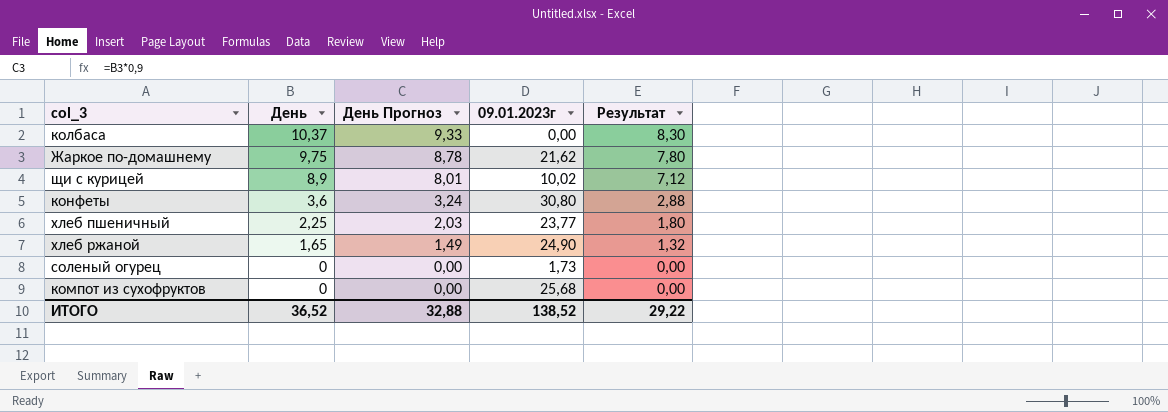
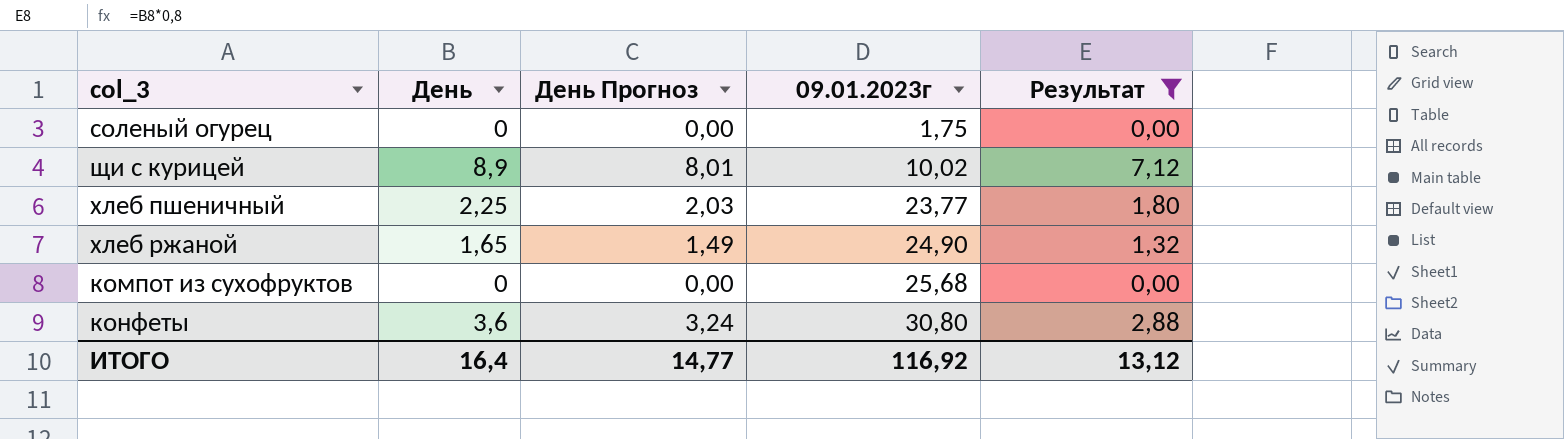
filter: none -> Результат <= 7,12
row order: День descending -> 09.01.2023г ascending
соленый огурец | 09.01.2023г: 1,73 -> 1,75
ИТОГО | День: 36,52 -> 16,4
ИТОГО | День Прогноз: 32,88 -> 14,77
ИТОГО | 09.01.2023г: 138,52 -> 116,92
ИТОГО | Результат: 29,22 -> 13,12

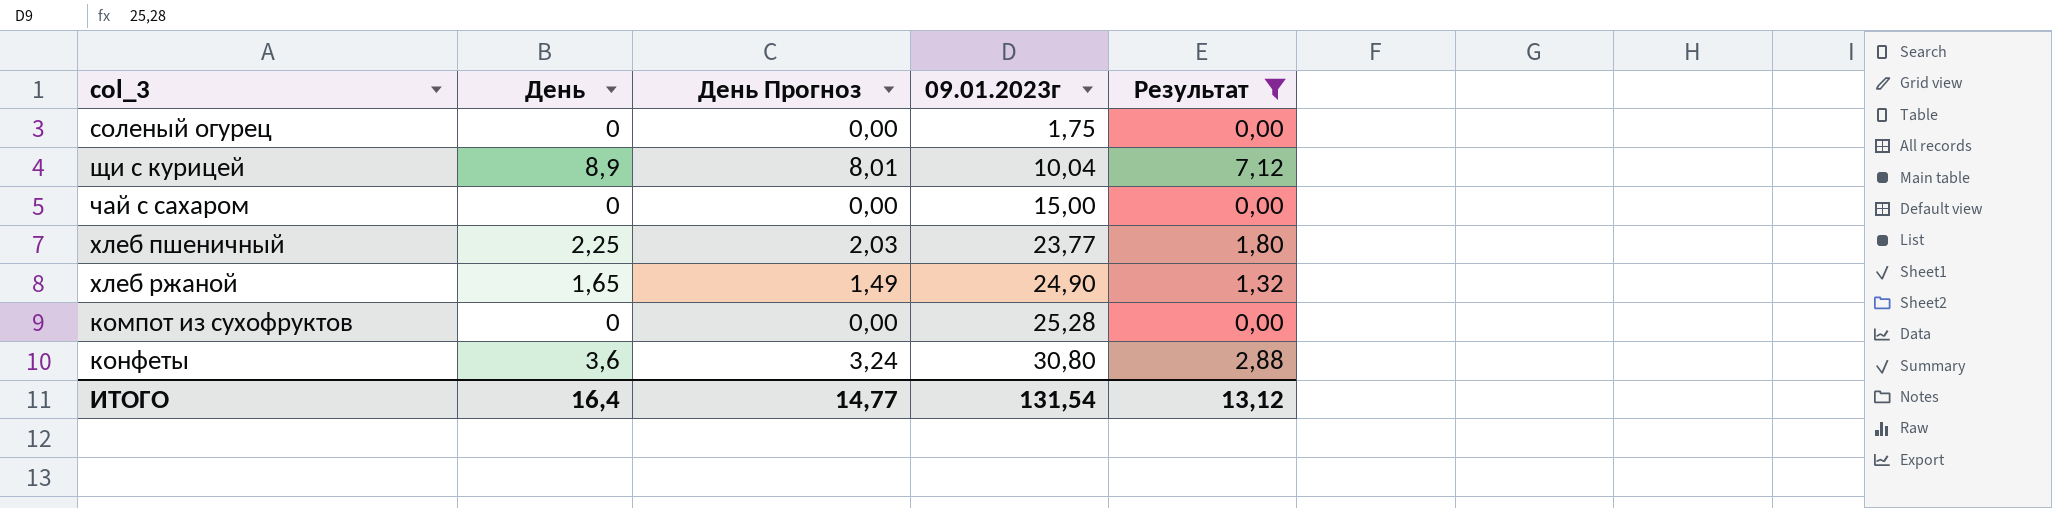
щи с курицей | 09.01.2023г: 10,02 -> 10,04
row чай с сахаром: none -> 0 | 0,00 | 15,00 | 0,00
компот из сухофруктов | 09.01.2023г: 25,68 -> 25,28
ИТОГО | 09.01.2023г: 116,92 -> 131,54

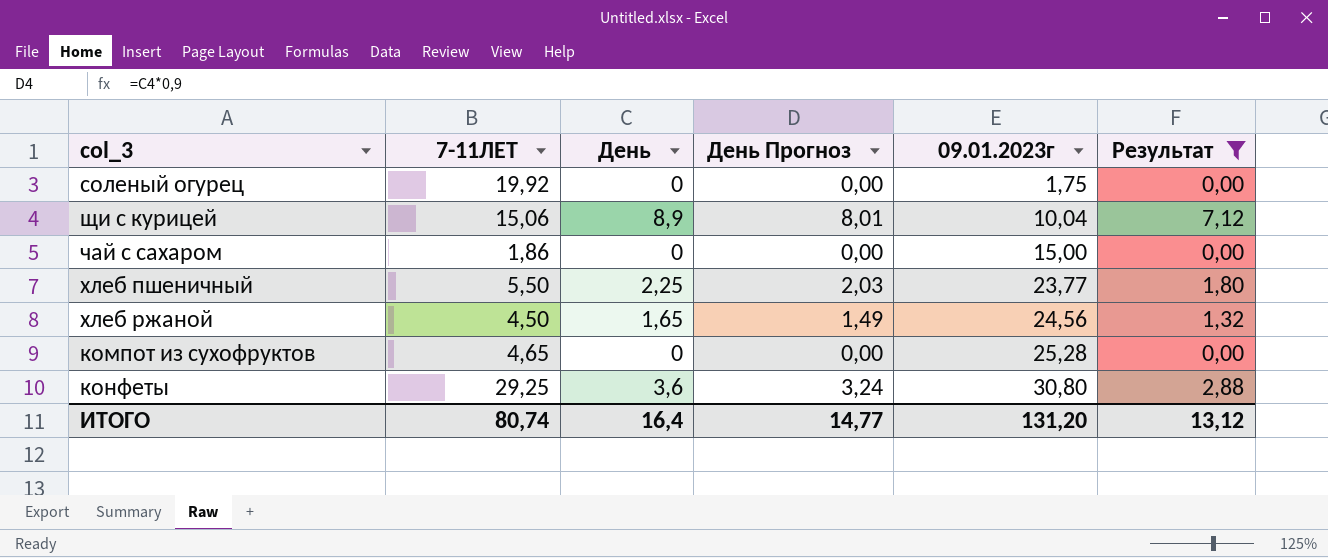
column 7-11ЛЕТ | position: none -> 2
хлеб ржаной | 09.01.2023г: 24,90 -> 24,56
ИТОГО | 09.01.2023г: 131,54 -> 131,20

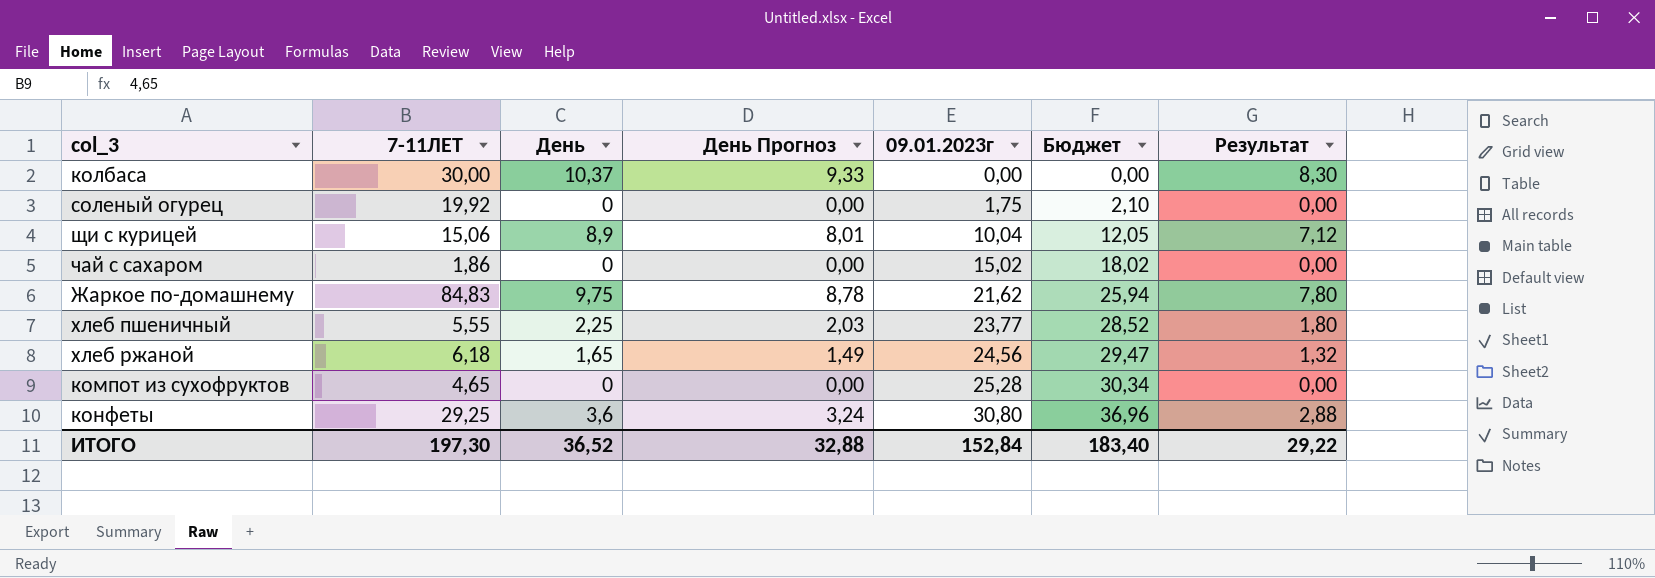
filter: Результат <= 7,12 -> none
column Бюджет | formula: none -> [09.01.2023г] * 1,2
чай с сахаром | 09.01.2023г: 15,00 -> 15,02
хлеб пшеничный | 7-11ЛЕТ: 5,50 -> 5,55
хлеб ржаной | 7-11ЛЕТ: 4,50 -> 6,18
ИТОГО | 7-11ЛЕТ: 80,74 -> 197,30
ИТОГО | День: 16,4 -> 36,52
ИТОГО | День Прогноз: 14,77 -> 32,88
ИТОГО | 09.01.2023г: 131,20 -> 152,84
ИТОГО | Результат: 13,12 -> 29,22

